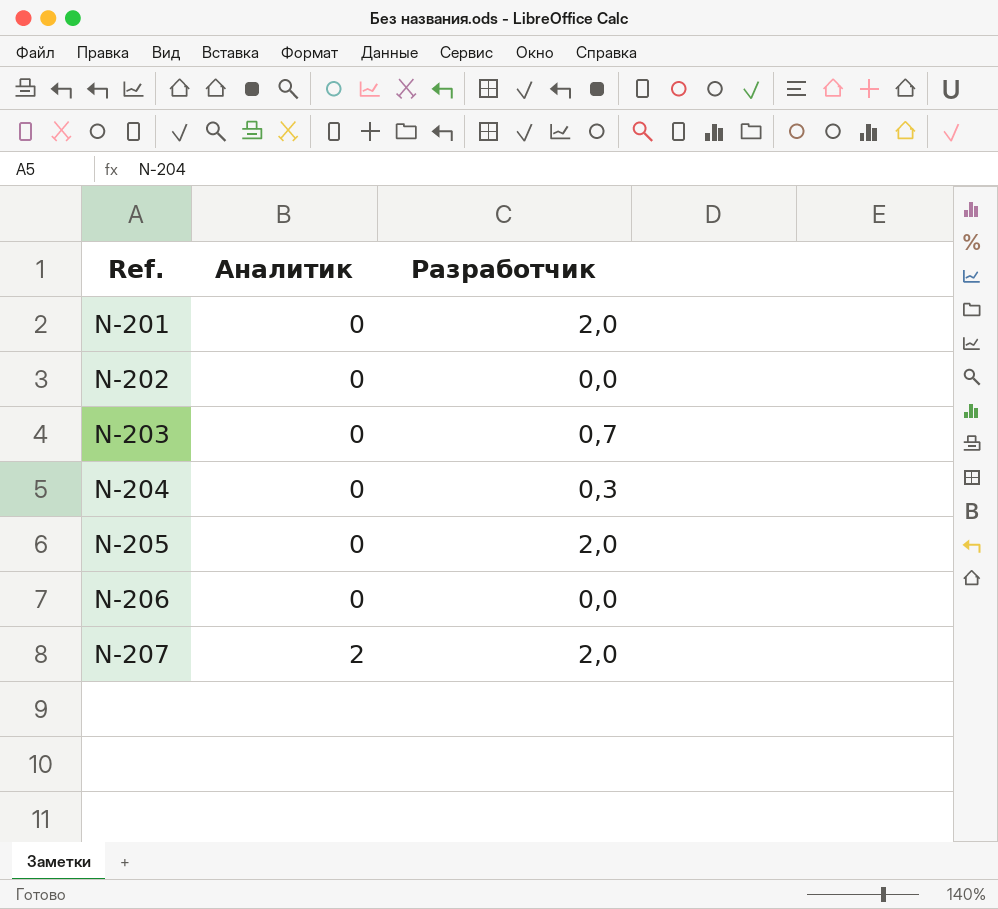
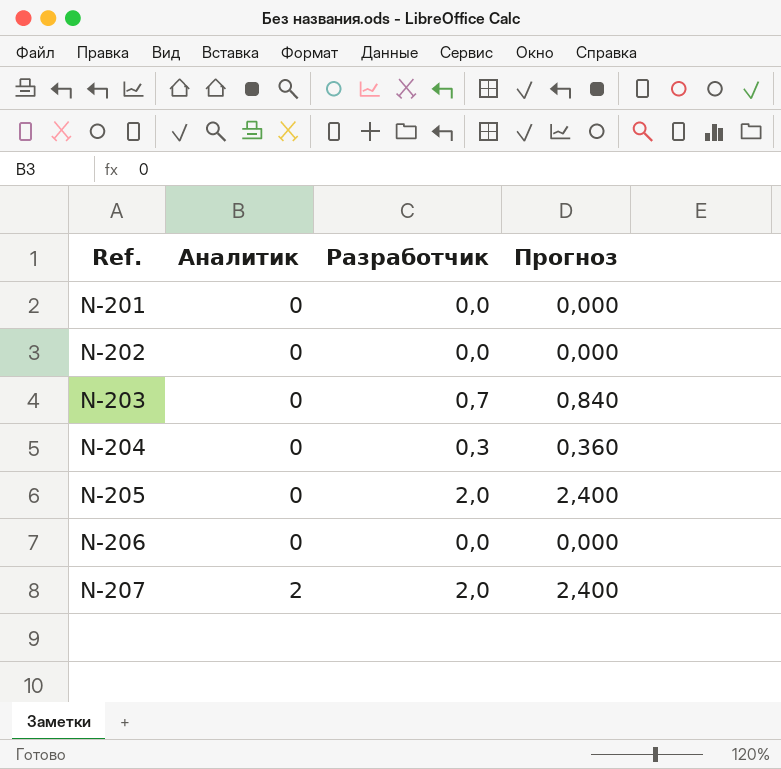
column Прогноз | formula: none -> [Разработчик] * 1,2
N-201 | Разработчик: 2,0 -> 0,0

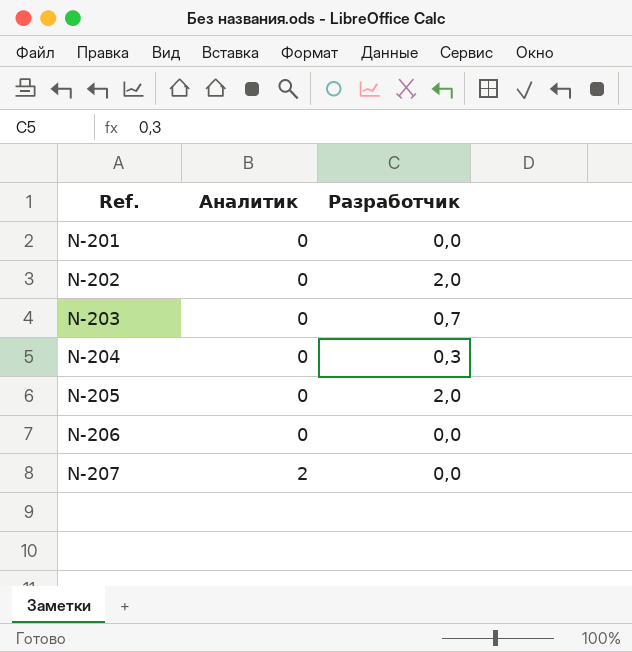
column Прогноз | formula: [Разработчик] * 1,2 -> none
N-202 | Разработчик: 0,0 -> 2,0
N-207 | Разработчик: 2,0 -> 0,0

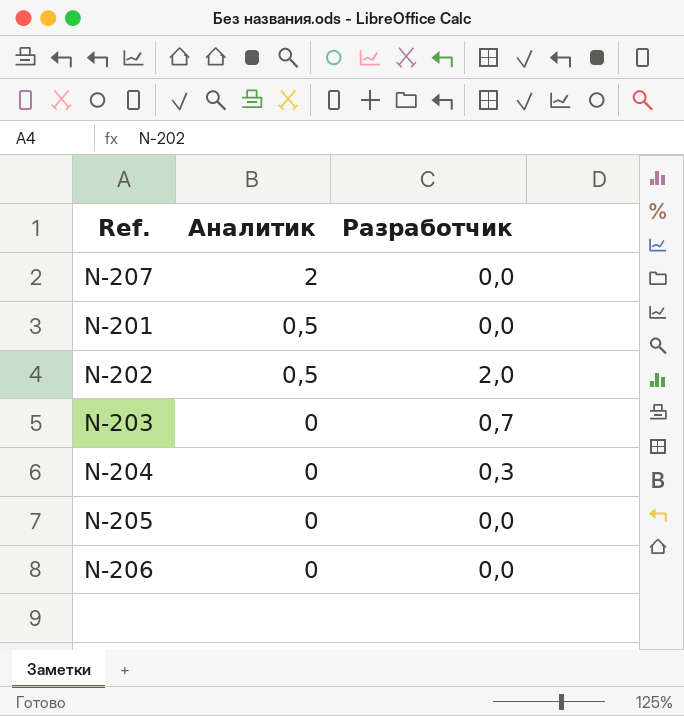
row order: Ref. ascending -> Аналитик descending
N-201 | Аналитик: 0 -> 0,5
N-202 | Аналитик: 0 -> 0,5
N-205 | Разработчик: 2,0 -> 0,0

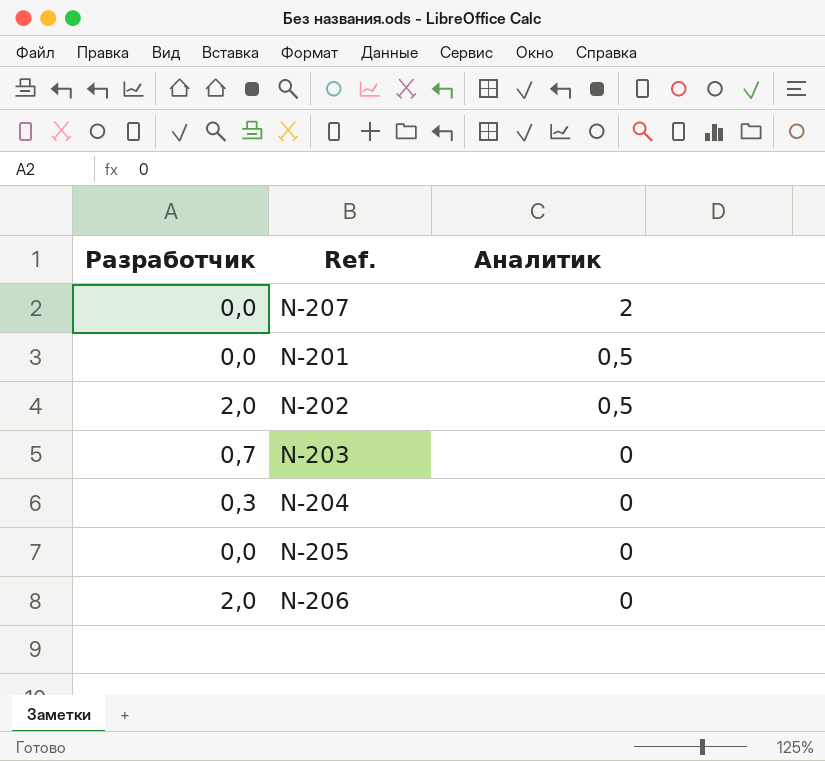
column Разработчик | position: 3 -> 1
N-206 | Разработчик: 0,0 -> 2,0

